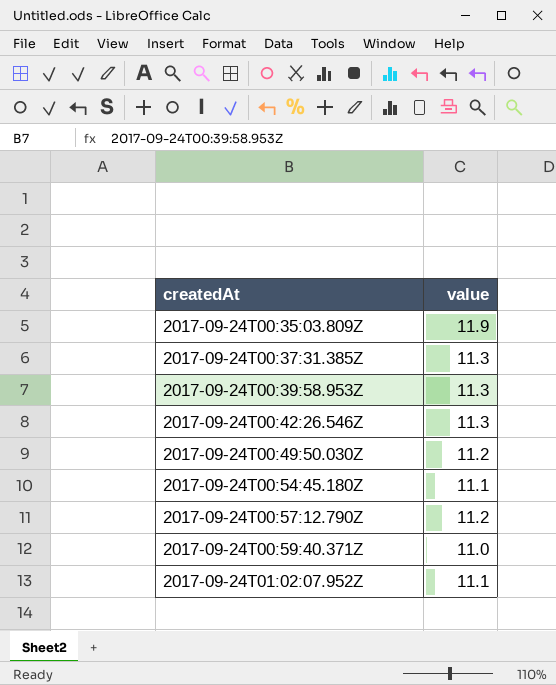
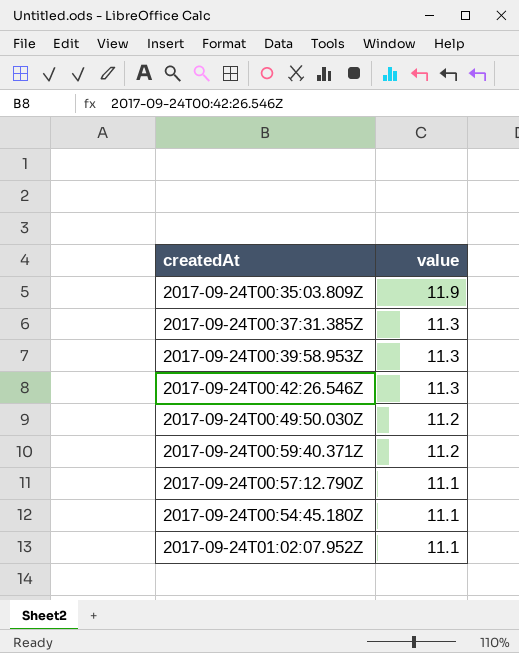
row order: createdAt ascending -> value descending
2017-09-24T00:59:40.371Z | value: 11.0 -> 11.2
2017-09-24T00:57:12.790Z | value: 11.2 -> 11.1

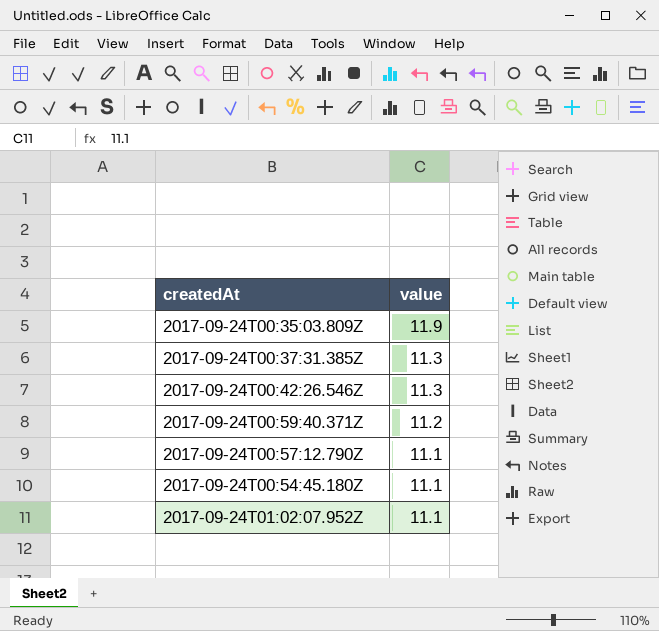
row 2017-09-24T00:39:58.953Z: 11.3 -> none
row 2017-09-24T00:49:50.030Z: 11.2 -> none

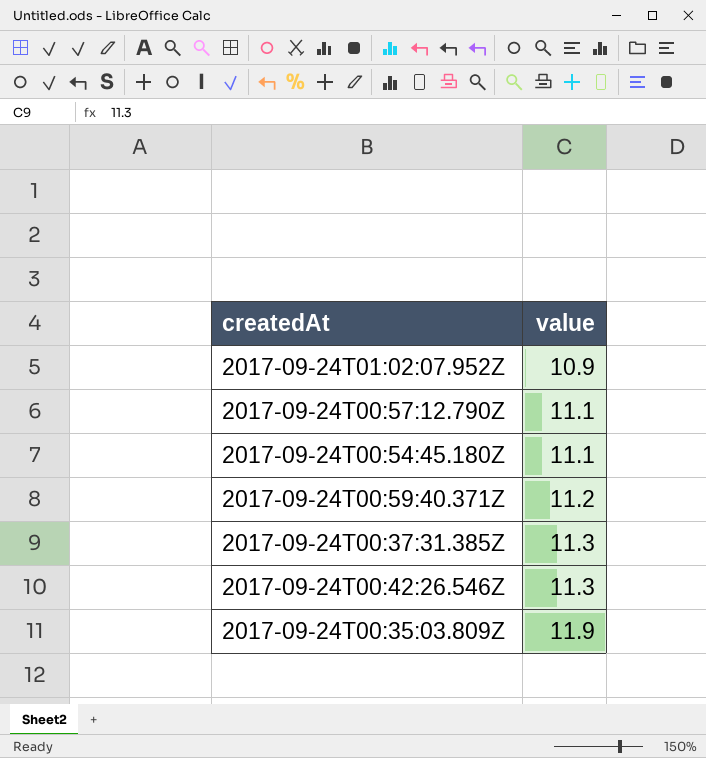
row order: value descending -> value ascending
2017-09-24T01:02:07.952Z | value: 11.1 -> 10.9

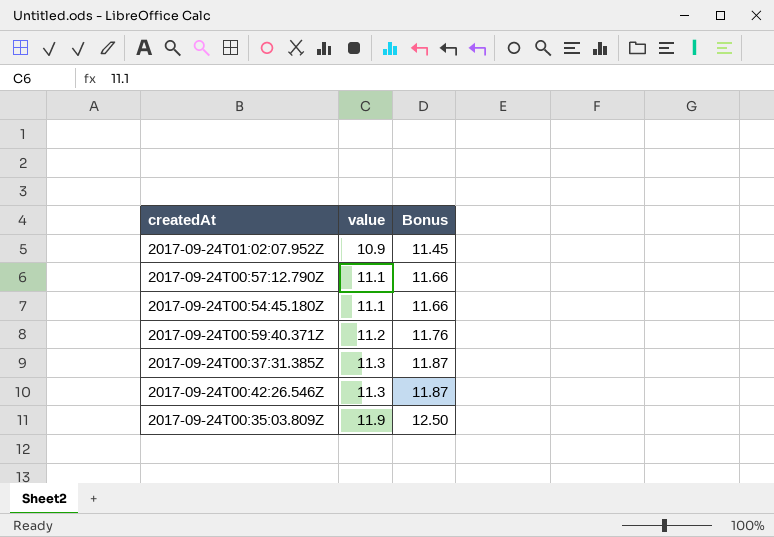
column Bonus | formula: none -> [value] * 1.05

